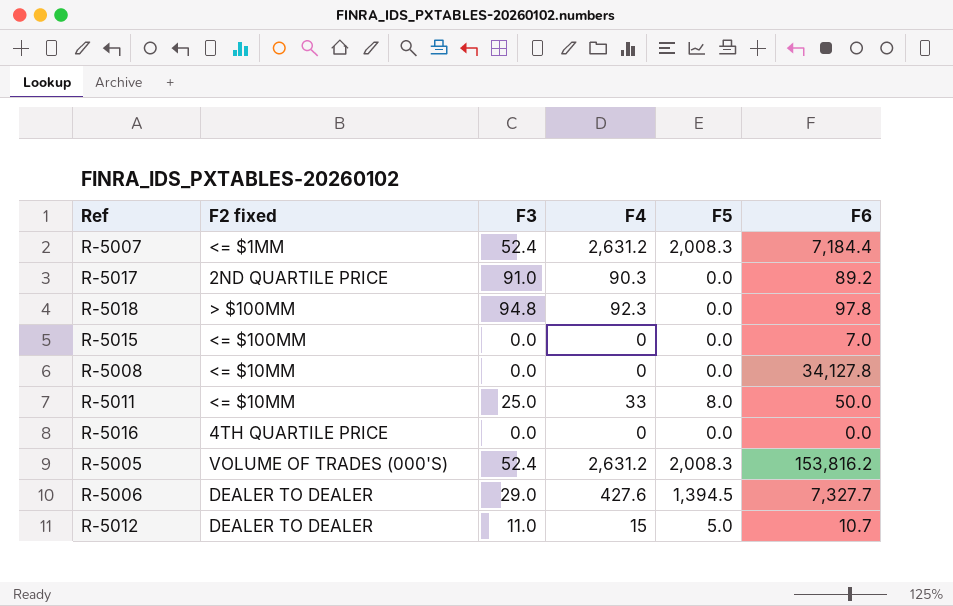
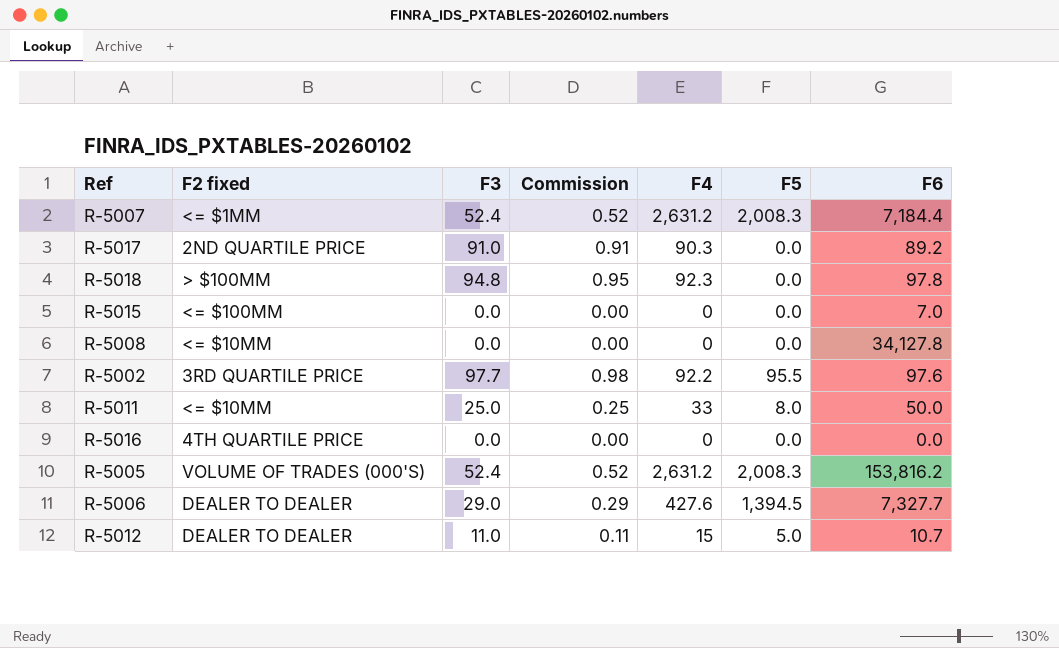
column Commission | formula: none -> [F3] * 0.01
row R-5002: none -> 3RD QUARTILE PRICE | 97.7 | 0.98 | 92.2 | 95.5 | 97.6

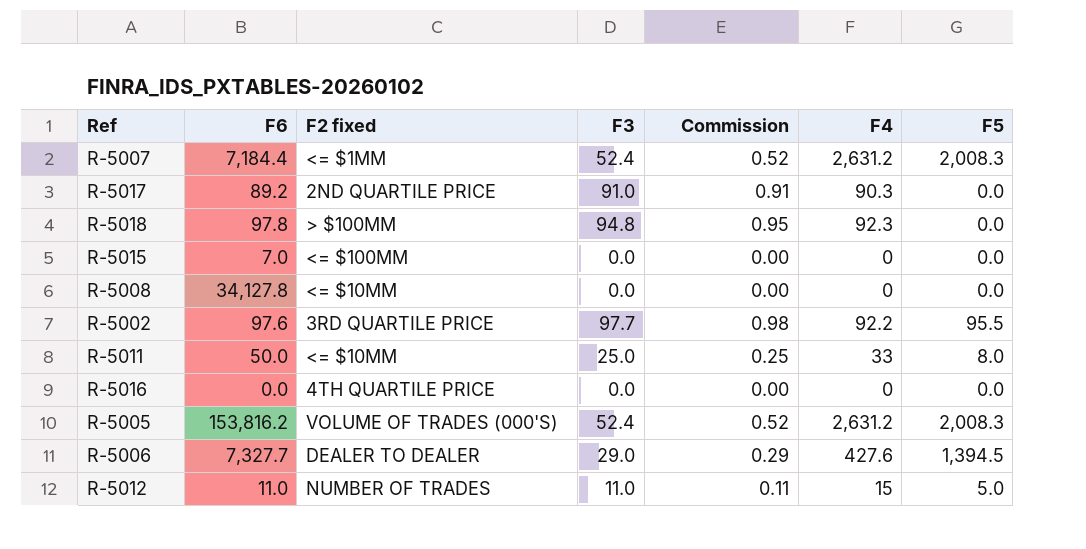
column F6 | position: 7 -> 2
R-5012 | F6: 10.7 -> 11.0
R-5012 | F2 fixed: DEALER TO DEALER -> NUMBER OF TRADES

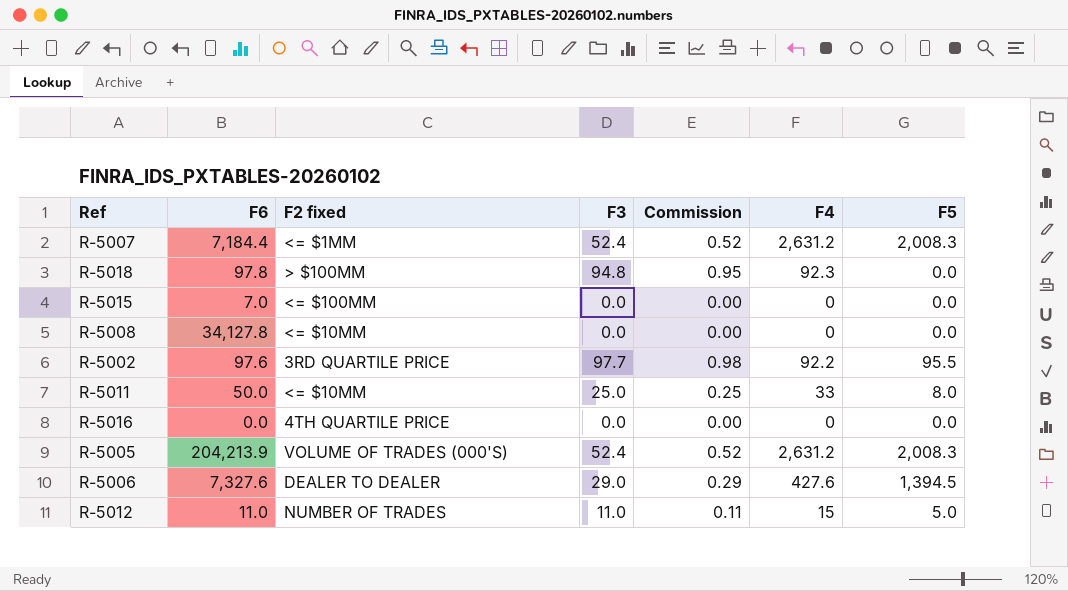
row R-5017: 89.2 | 2ND QUARTILE PRICE | 91.0 | 0.91 | 90.3 | 0.0 -> none
R-5005 | F6: 153,816.2 -> 204,213.9
R-5006 | F6: 7,327.7 -> 7,327.6

